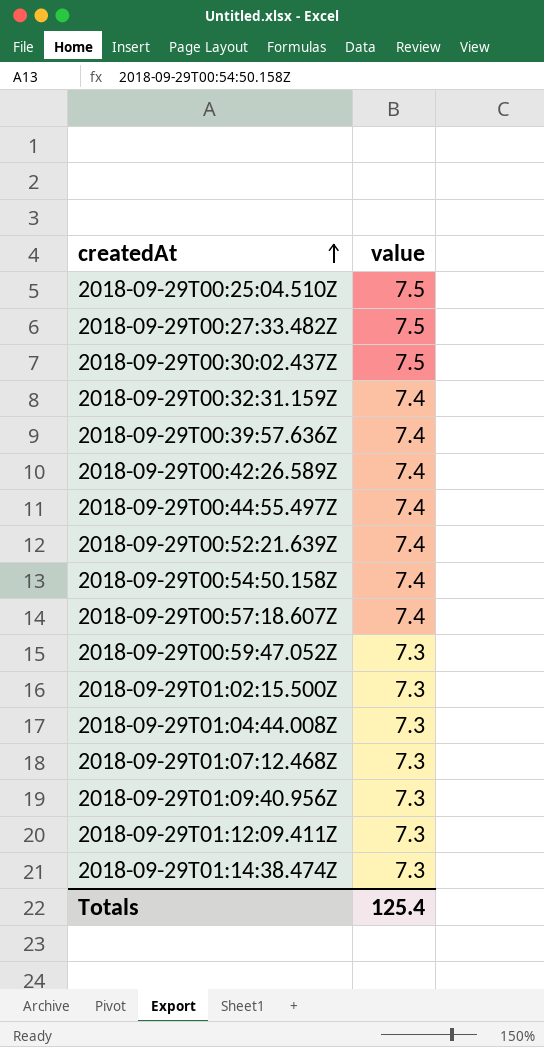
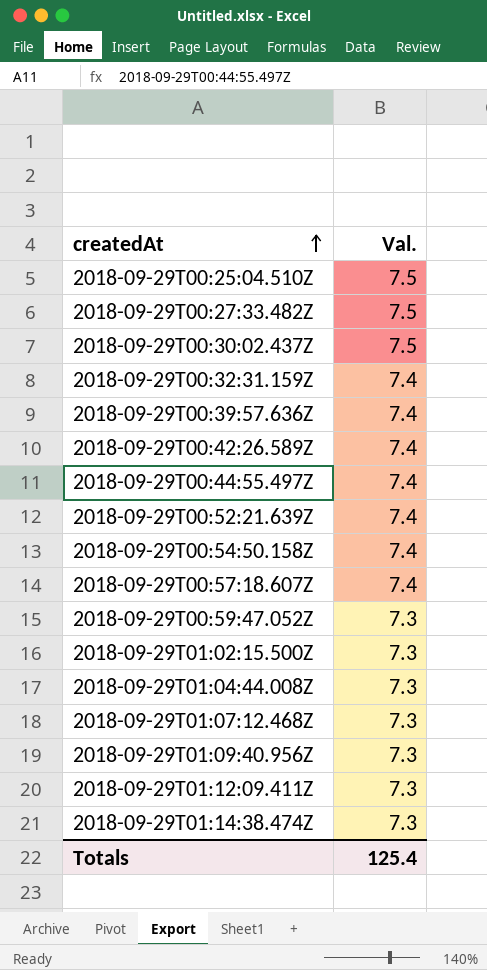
column name: value -> Val.

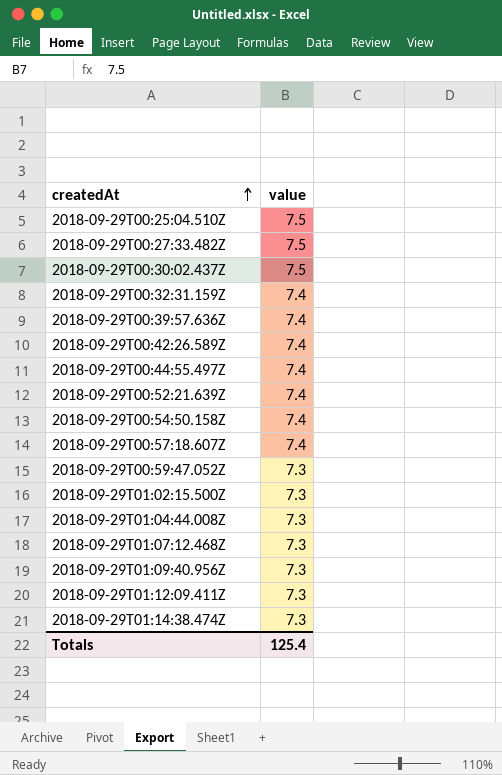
column name: Val. -> value

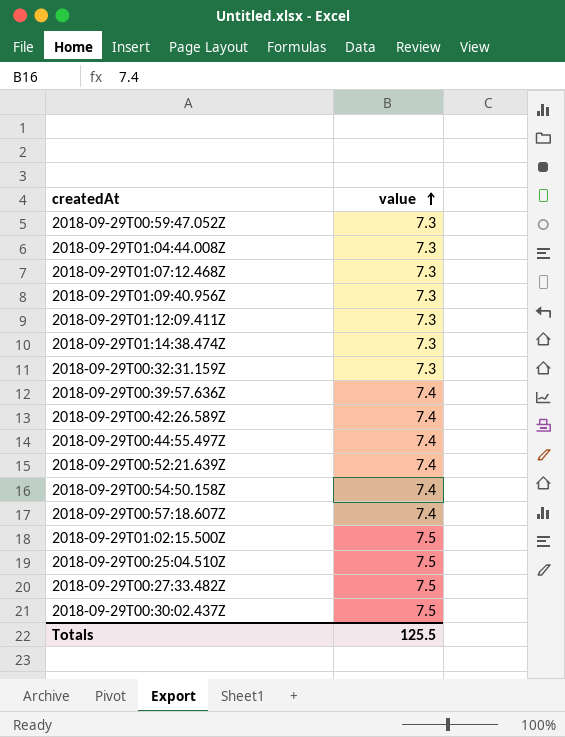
row order: createdAt ascending -> value ascending
2018-09-29T00:32:31.159Z | value: 7.4 -> 7.3
2018-09-29T01:02:15.500Z | value: 7.3 -> 7.5
Totals | value: 125.4 -> 125.5

